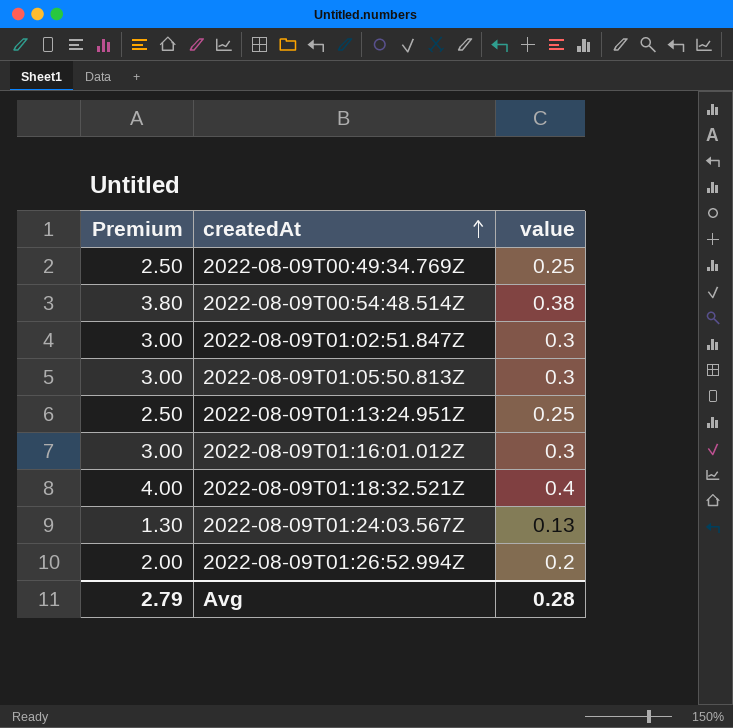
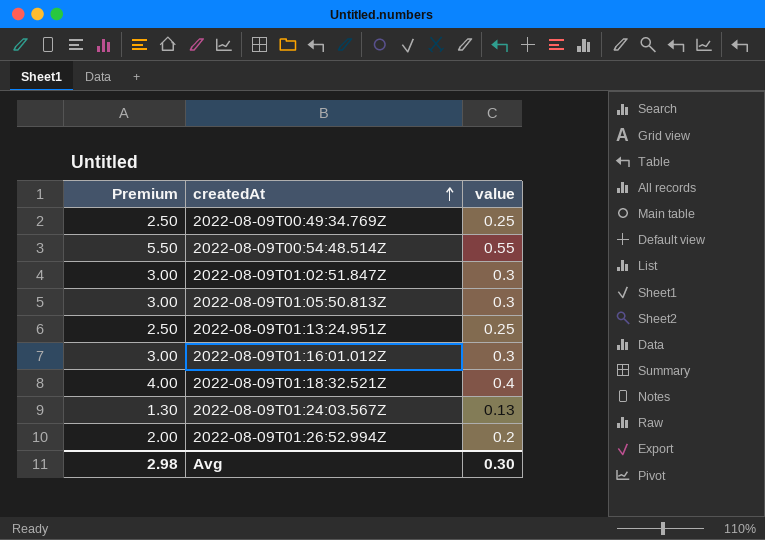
2022-08-09T00:54:48.514Z | Premium: 3.80 -> 5.50
2022-08-09T00:54:48.514Z | value: 0.38 -> 0.55
Avg | Premium: 2.79 -> 2.98
Avg | value: 0.28 -> 0.30

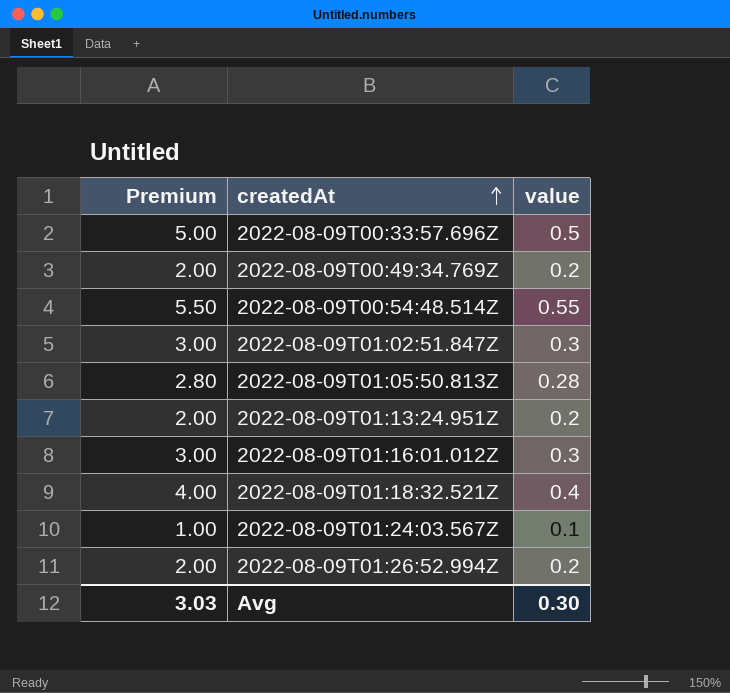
row 2022-08-09T00:33:57.696Z: none -> 5.00 | 0.5
2022-08-09T00:49:34.769Z | Premium: 2.50 -> 2.00
2022-08-09T00:49:34.769Z | value: 0.25 -> 0.2
2022-08-09T01:05:50.813Z | Premium: 3.00 -> 2.80
2022-08-09T01:05:50.813Z | value: 0.3 -> 0.28
2022-08-09T01:13:24.951Z | Premium: 2.50 -> 2.00
2022-08-09T01:13:24.951Z | value: 0.25 -> 0.2
2022-08-09T01:24:03.567Z | Premium: 1.30 -> 1.00
2022-08-09T01:24:03.567Z | value: 0.13 -> 0.1
Avg | Premium: 2.98 -> 3.03

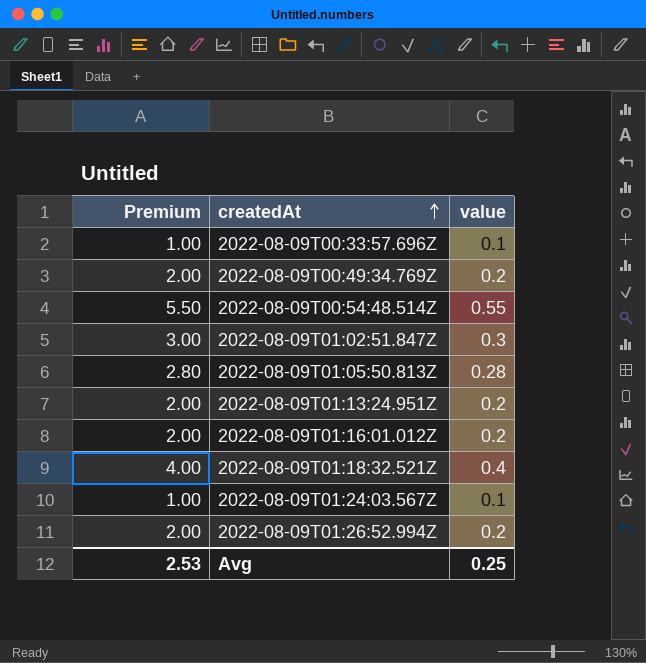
2022-08-09T00:33:57.696Z | Premium: 5.00 -> 1.00
2022-08-09T00:33:57.696Z | value: 0.5 -> 0.1
2022-08-09T01:16:01.012Z | Premium: 3.00 -> 2.00
2022-08-09T01:16:01.012Z | value: 0.3 -> 0.2
Avg | Premium: 3.03 -> 2.53
Avg | value: 0.30 -> 0.25

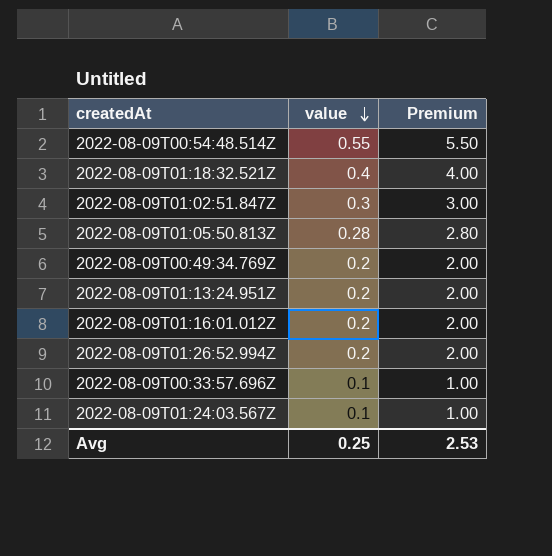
row order: createdAt ascending -> value descending
column Premium | position: 1 -> 3

